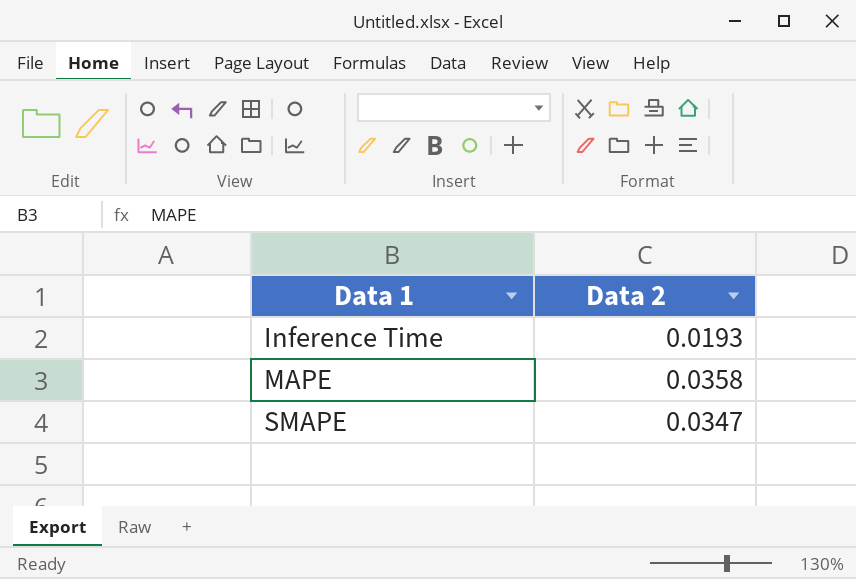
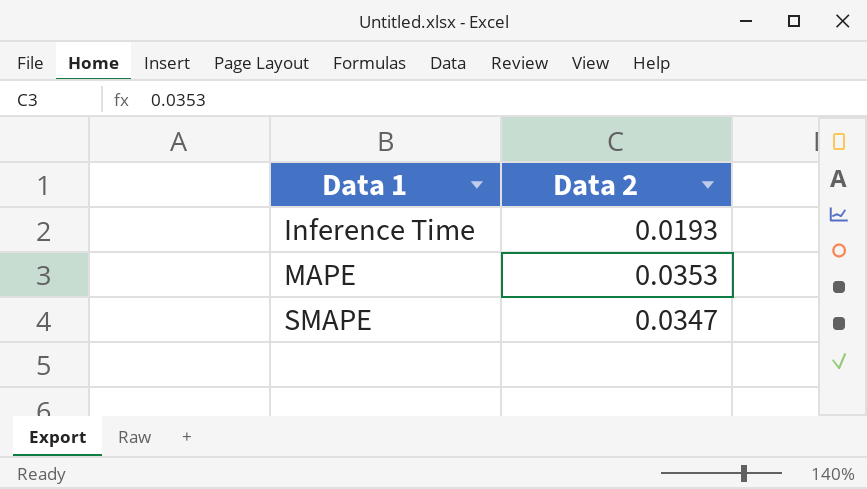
MAPE | Data 2: 0.0358 -> 0.0353

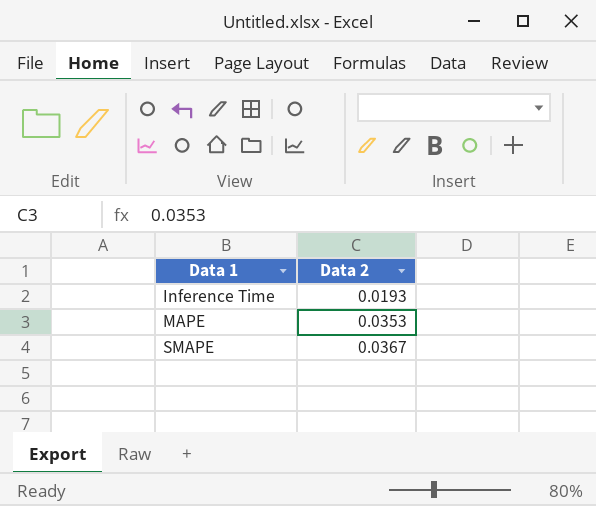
SMAPE | Data 2: 0.0347 -> 0.0367

